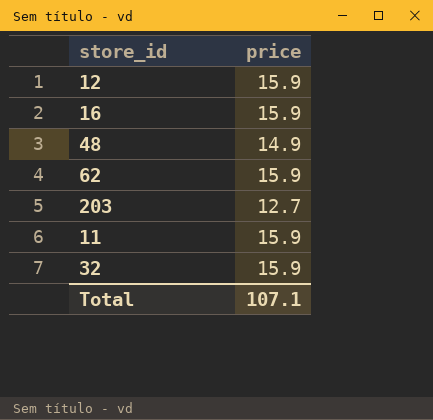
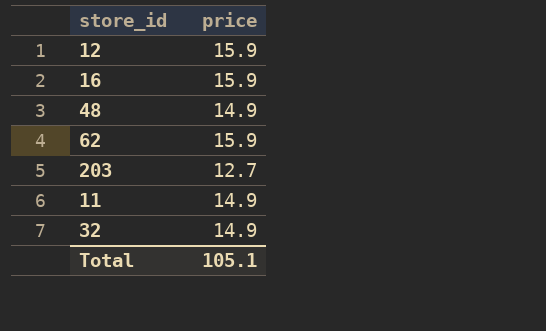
11 | price: 15.9 -> 14.9
32 | price: 15.9 -> 14.9
Total | price: 107.1 -> 105.1

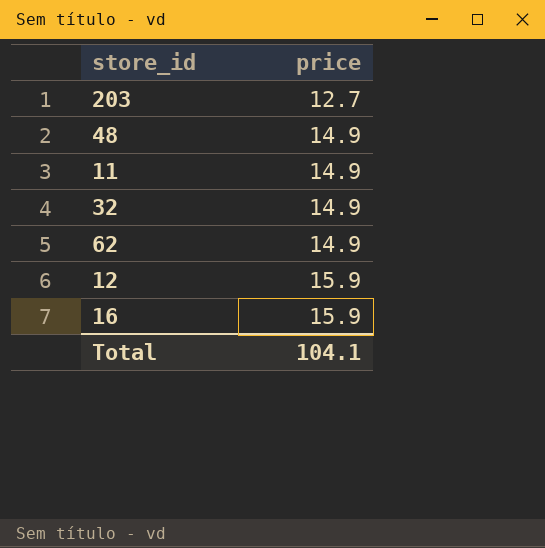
row order: none -> price ascending
62 | price: 15.9 -> 14.9
Total | price: 105.1 -> 104.1

